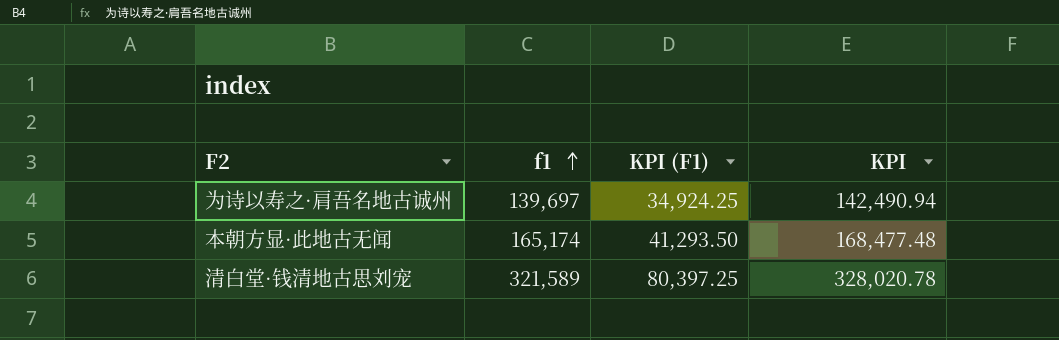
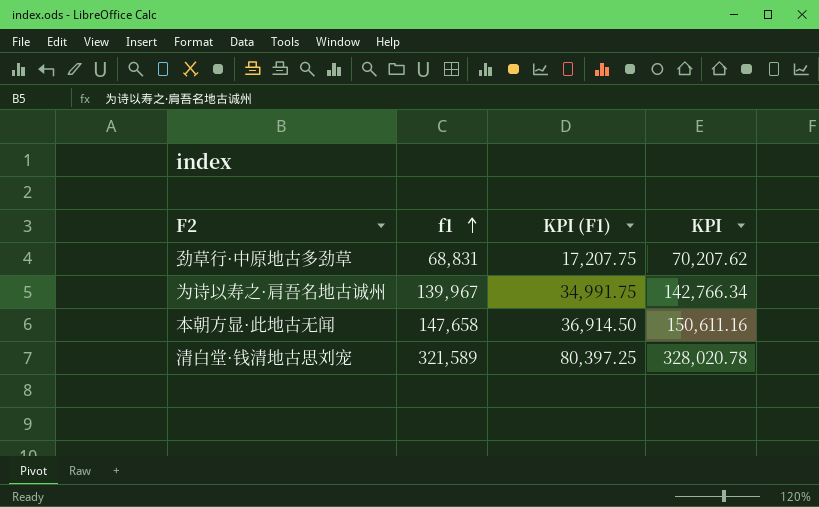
row 劲草行·中原地古多劲草: none -> 68,831 | 17,207.75 | 70,207.62
为诗以寿之·肩吾名地古诚州 | f1: 139,697 -> 139,967
为诗以寿之·肩吾名地古诚州 | KPI (F1): 34,924.25 -> 34,991.75
为诗以寿之·肩吾名地古诚州 | KPI: 142,490.94 -> 142,766.34
本朝方显·此地古无闻 | f1: 165,174 -> 147,658
本朝方显·此地古无闻 | KPI (F1): 41,293.50 -> 36,914.50
本朝方显·此地古无闻 | KPI: 168,477.48 -> 150,611.16

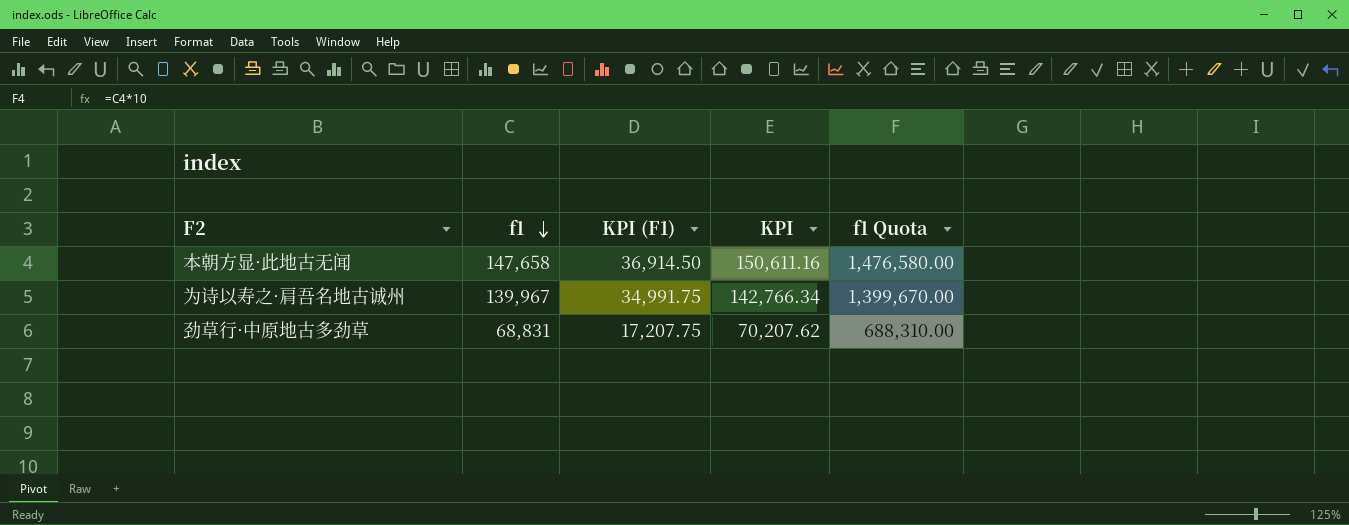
row order: f1 ascending -> f1 descending
column f1 Quota | formula: none -> [f1] * 10
row 清白堂·钱清地古思刘宠: 321,589 | 80,397.25 | 328,020.78 -> none

